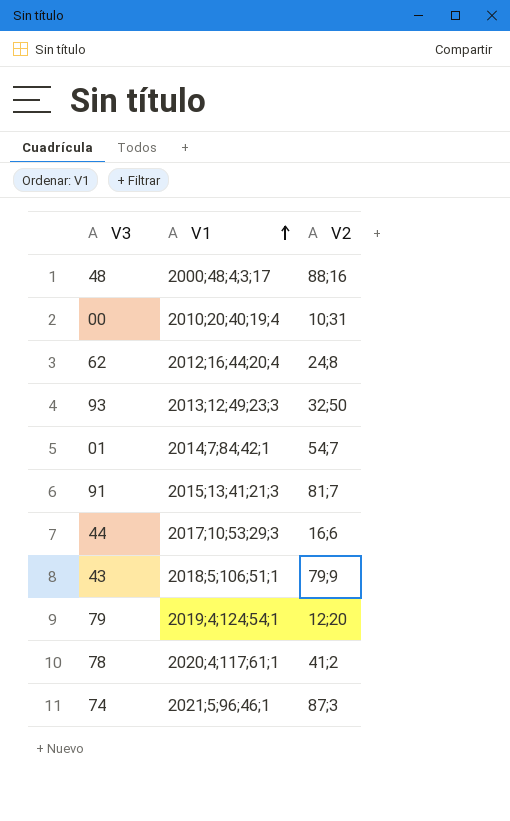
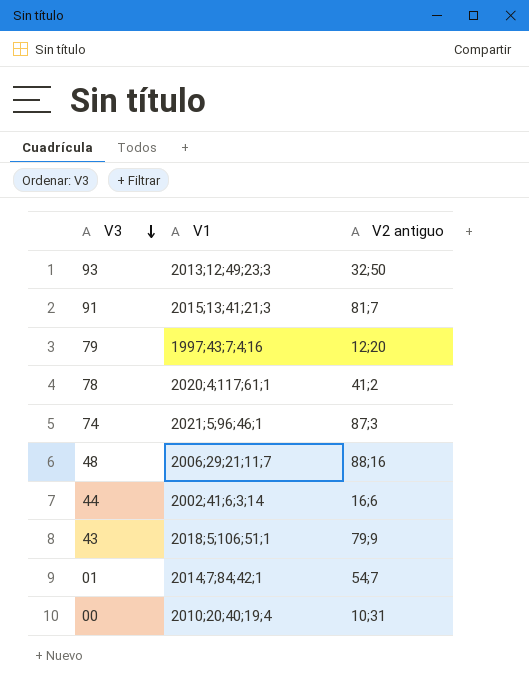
row order: V1 ascending -> V3 descending
column name: V2 -> V2 antiguo
row 62: 2012;16;44;20;4 | 24;8 -> none
79 | V1: 2019;4;124;54;1 -> 1997;43;7;4;16
48 | V1: 2000;48;4;3;17 -> 2006;29;21;11;7
44 | V1: 2017;10;53;29;3 -> 2002;41;6;3;14

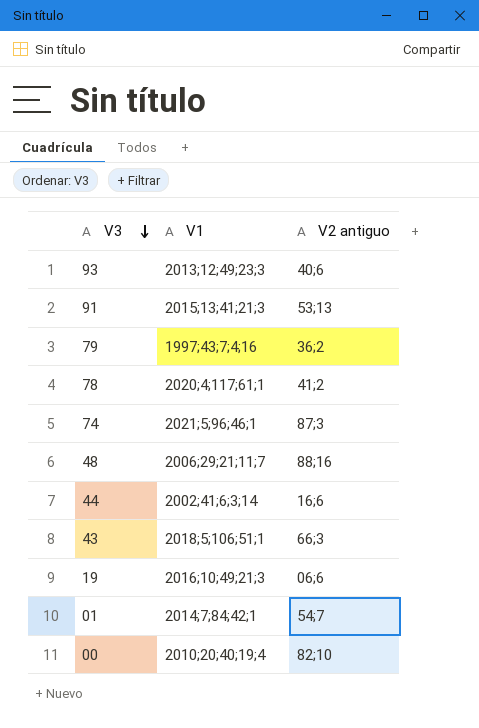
93 | V2 antiguo: 32;50 -> 40;6
91 | V2 antiguo: 81;7 -> 53;13
79 | V2 antiguo: 12;20 -> 36;2
43 | V2 antiguo: 79;9 -> 66;3
row 19: none -> 2016;10;49;21;3 | 06;6
00 | V2 antiguo: 10;31 -> 82;10

